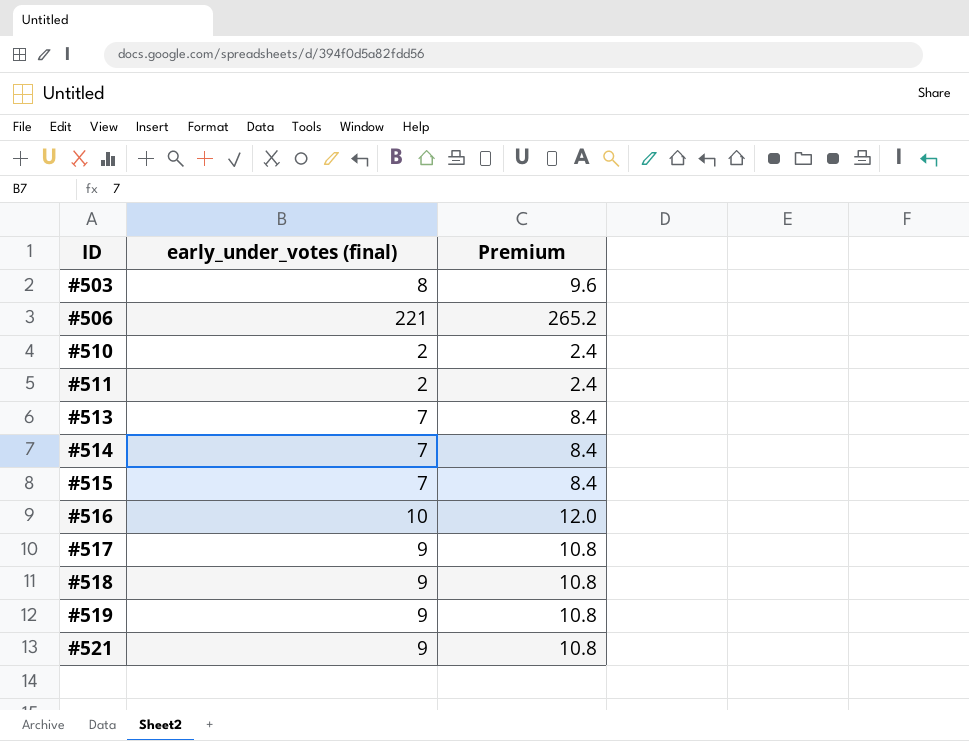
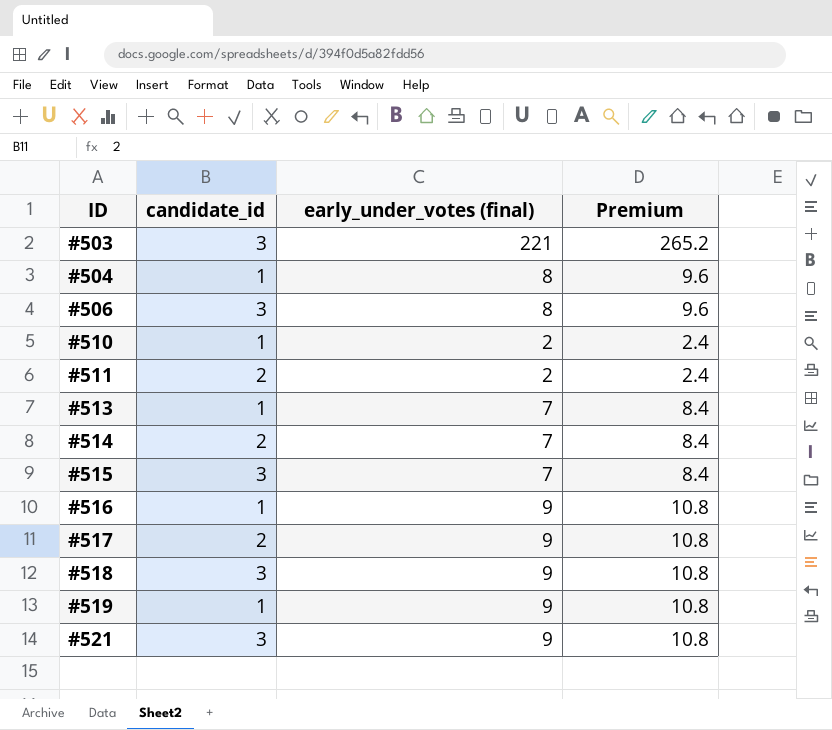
column candidate_id | position: none -> 2
#503 | early_under_votes (final): 8 -> 221
#503 | Premium: 9.6 -> 265.2
row #504: none -> 1 | 8 | 9.6
#506 | early_under_votes (final): 221 -> 8
#506 | Premium: 265.2 -> 9.6
#516 | early_under_votes (final): 10 -> 9
#516 | Premium: 12.0 -> 10.8

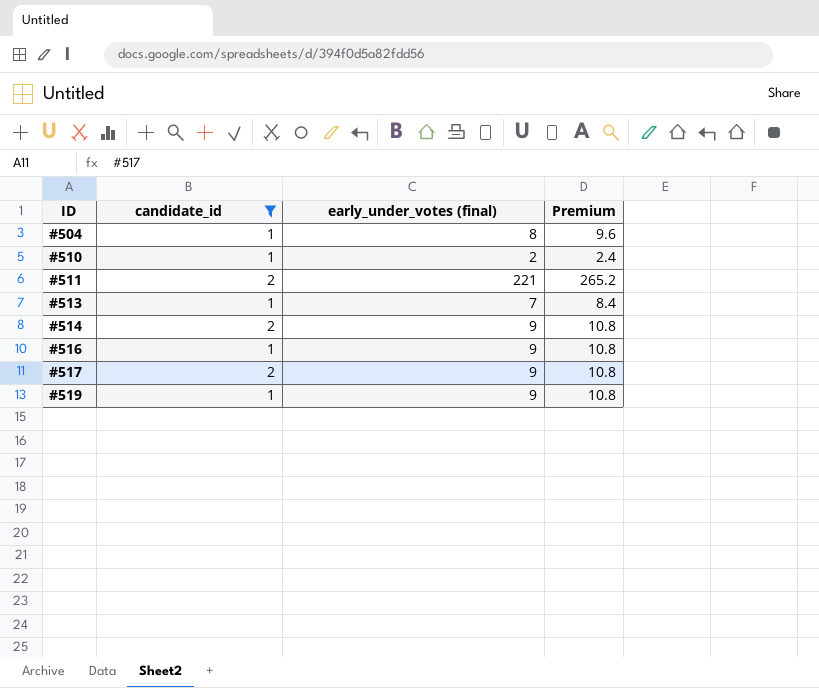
filter: none -> candidate_id != 3
#511 | early_under_votes (final): 2 -> 221
#511 | Premium: 2.4 -> 265.2
#514 | early_under_votes (final): 7 -> 9
#514 | Premium: 8.4 -> 10.8

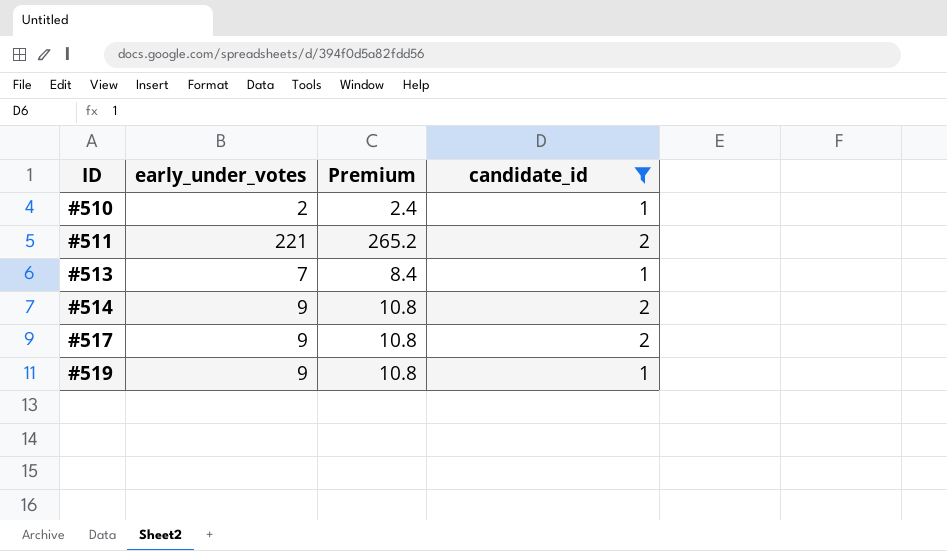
column name: early_under_votes (final) -> early_under_votes
column candidate_id | position: 2 -> 4
row #504: 1 | 8 | 9.6 -> none
row #516: 1 | 9 | 10.8 -> none

